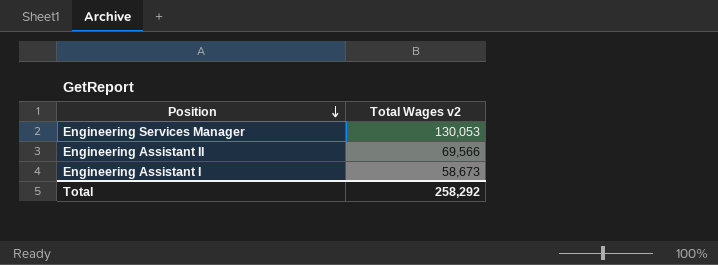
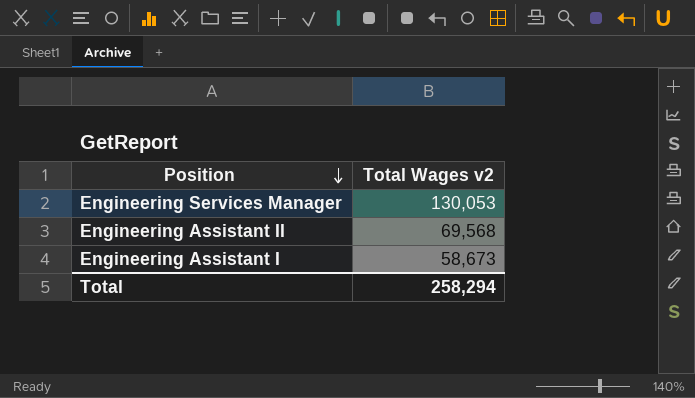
Engineering Assistant II | Total Wages v2: 69,566 -> 69,568
Total | Total Wages v2: 258,292 -> 258,294

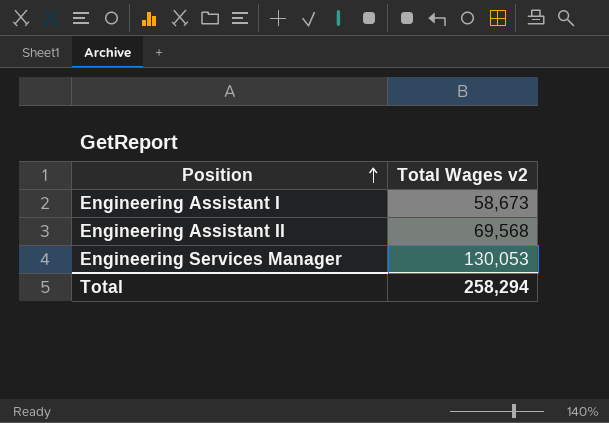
row order: Position descending -> Position ascending

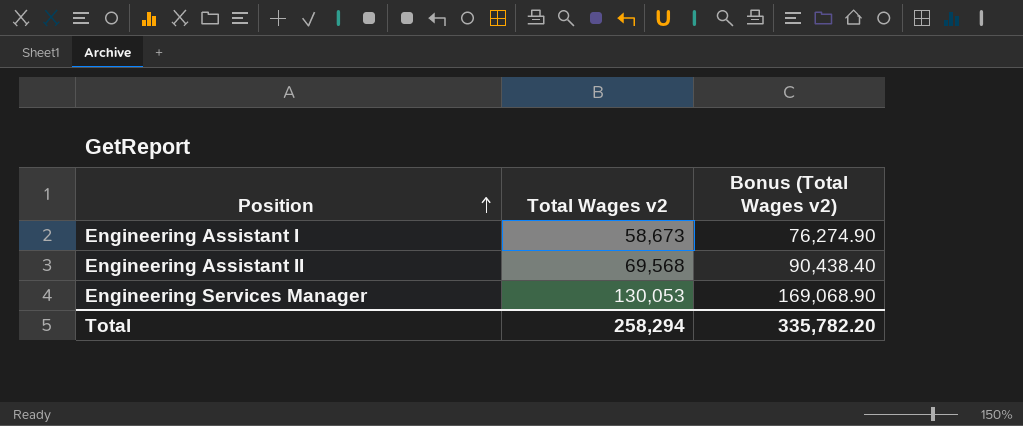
column Bonus (Total Wages v2) | formula: none -> [Total Wages v2] * 1.3

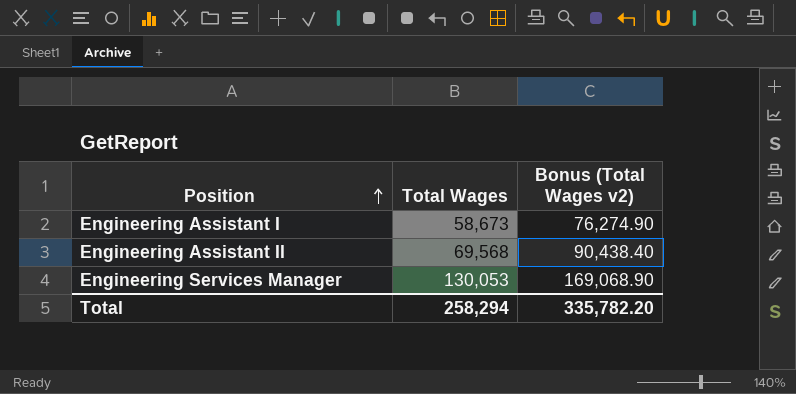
column name: Total Wages v2 -> Total Wages

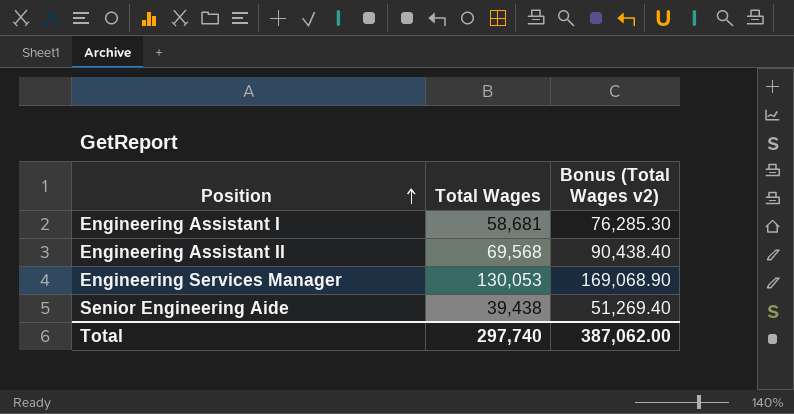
Engineering Assistant I | Total Wages: 58,673 -> 58,681
Engineering Assistant I | Bonus (Total Wages v2): 76,274.90 -> 76,285.30
row Senior Engineering Aide: none -> 39,438 | 51,269.40
Total | Total Wages: 258,294 -> 297,740
Total | Bonus (Total Wages v2): 335,782.20 -> 387,062.00

